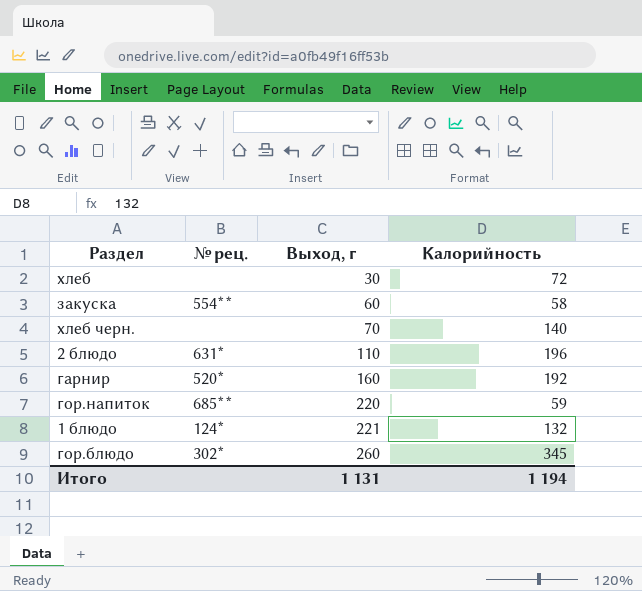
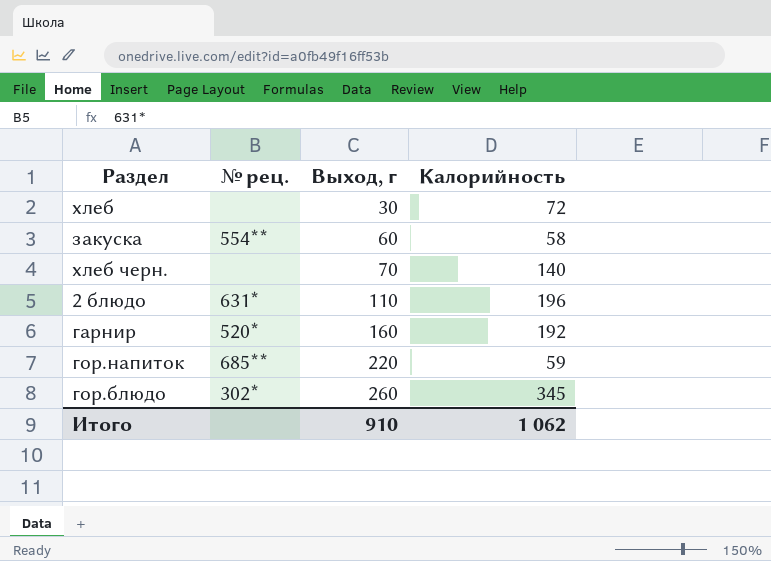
row 1 блюдо: 124* | 221 | 132 -> none
Итого | Выход, г: 1 131 -> 910
Итого | Калорийность: 1 194 -> 1 062

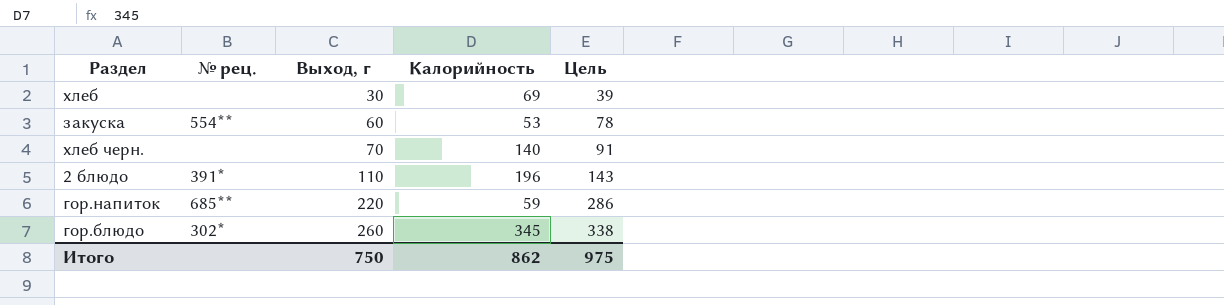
column Цель | formula: none -> [Выход, г] * 1,3
row гарнир: 520* | 160 | 192 -> none
хлеб | Калорийность: 72 -> 69
закуска | Калорийность: 58 -> 53
2 блюдо | № рец.: 631* -> 391*
Итого | Выход, г: 910 -> 750
Итого | Калорийность: 1 062 -> 862

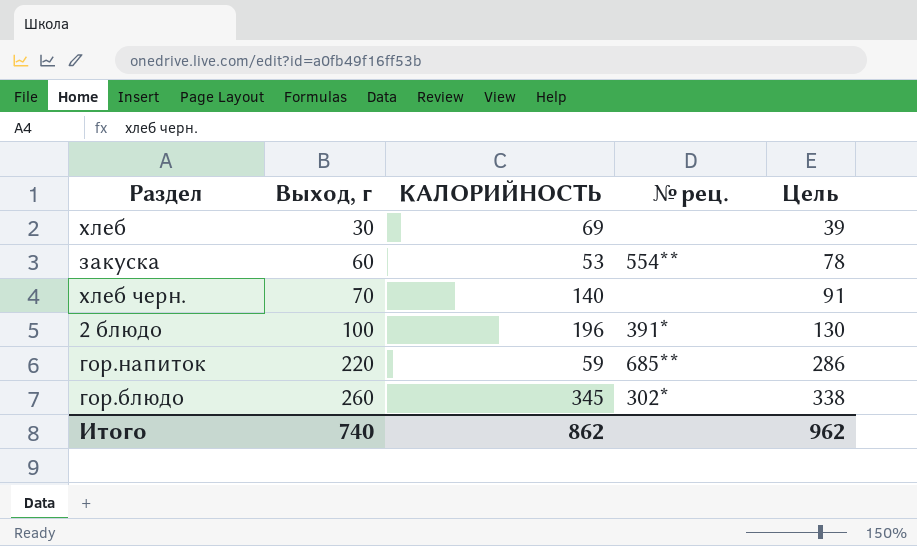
column name: Калорийность -> КАЛОРИЙНОСТЬ
column № рец. | position: 2 -> 4
2 блюдо | Выход, г: 110 -> 100
2 блюдо | Цель: 143 -> 130
Итого | Выход, г: 750 -> 740
Итого | Цель: 975 -> 962

